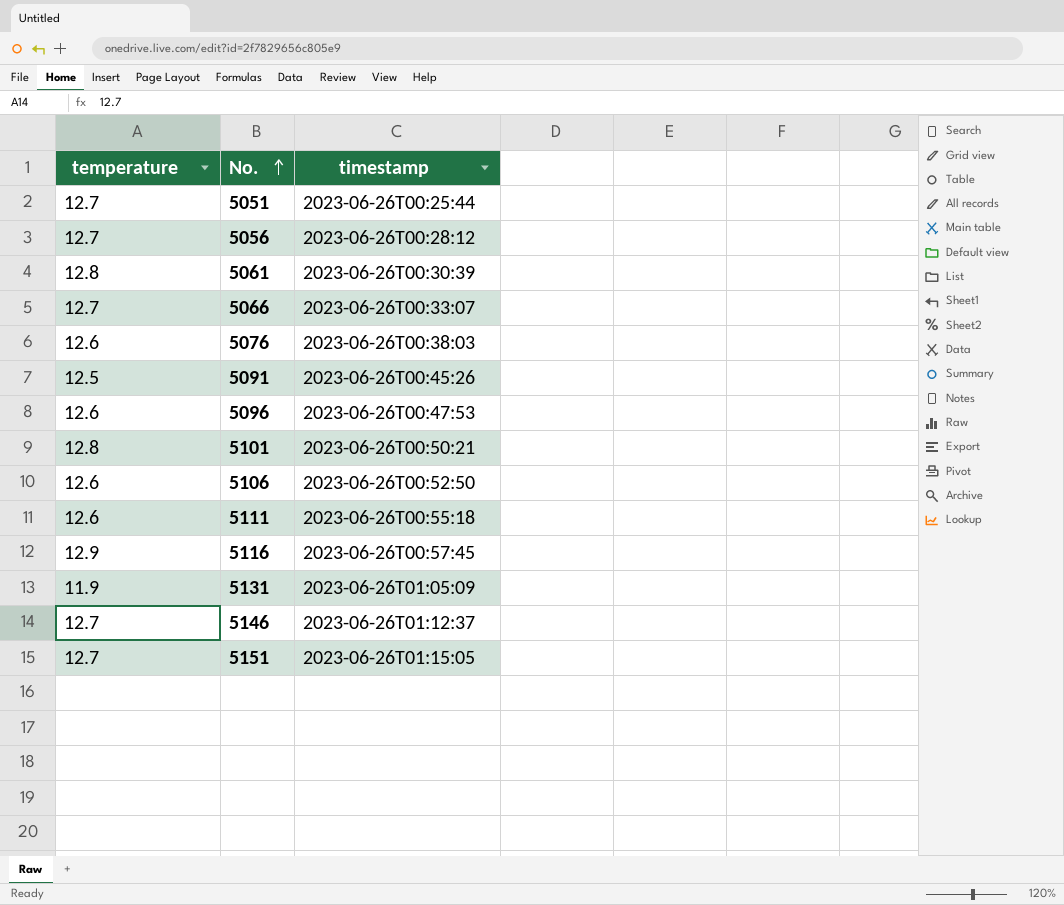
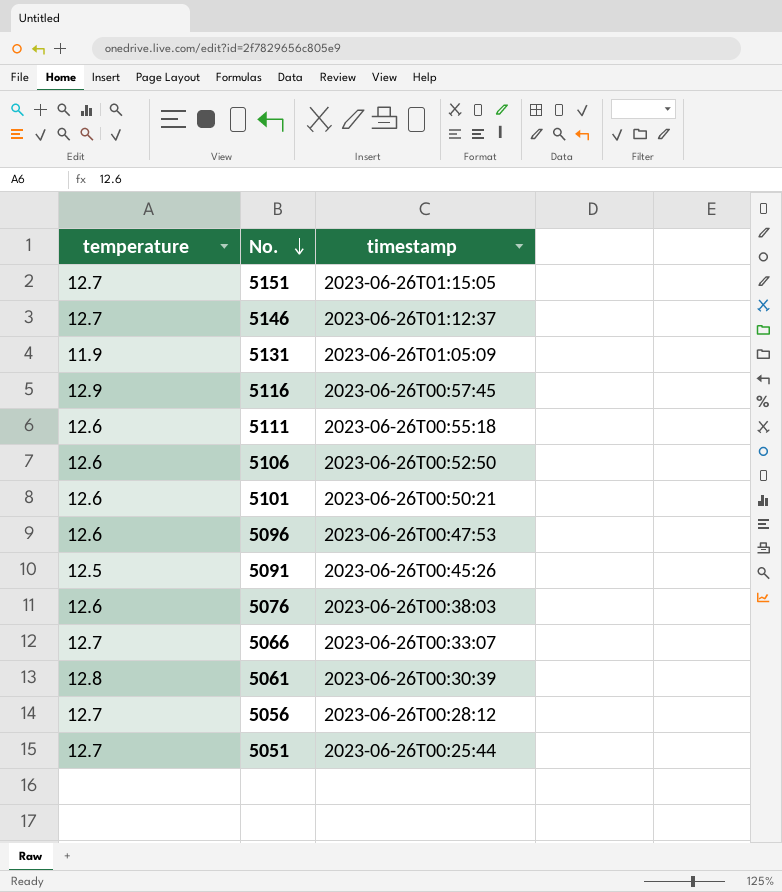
row order: No. ascending -> No. descending
5101 | temperature: 12.8 -> 12.6

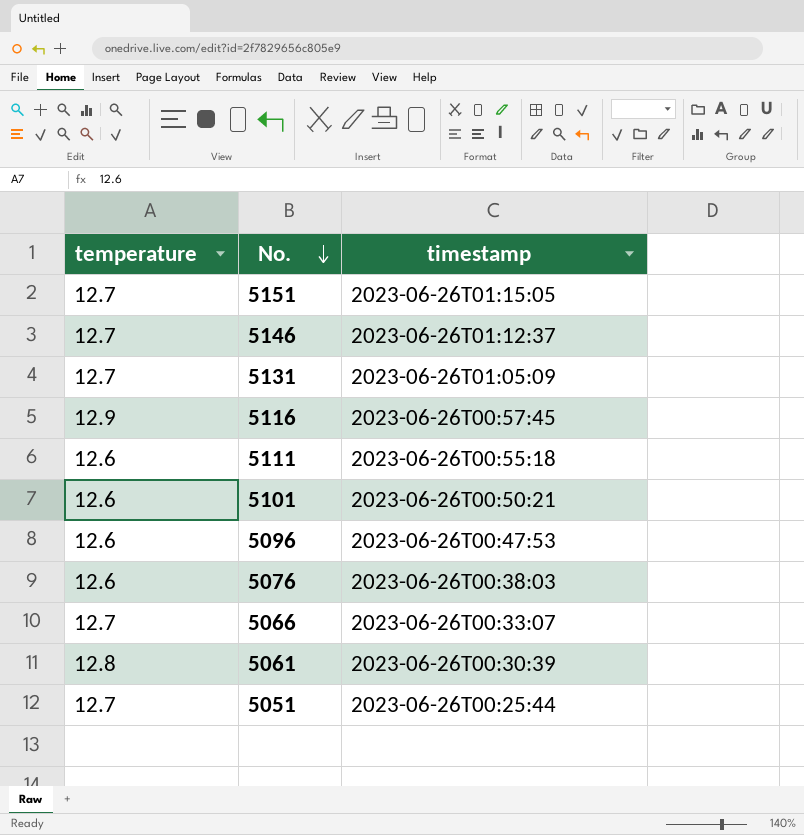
row 5106: 12.6 | 2023-06-26T00:52:50 -> none
row 5091: 12.5 | 2023-06-26T00:45:26 -> none
row 5056: 12.7 | 2023-06-26T00:28:12 -> none
5131 | temperature: 11.9 -> 12.7

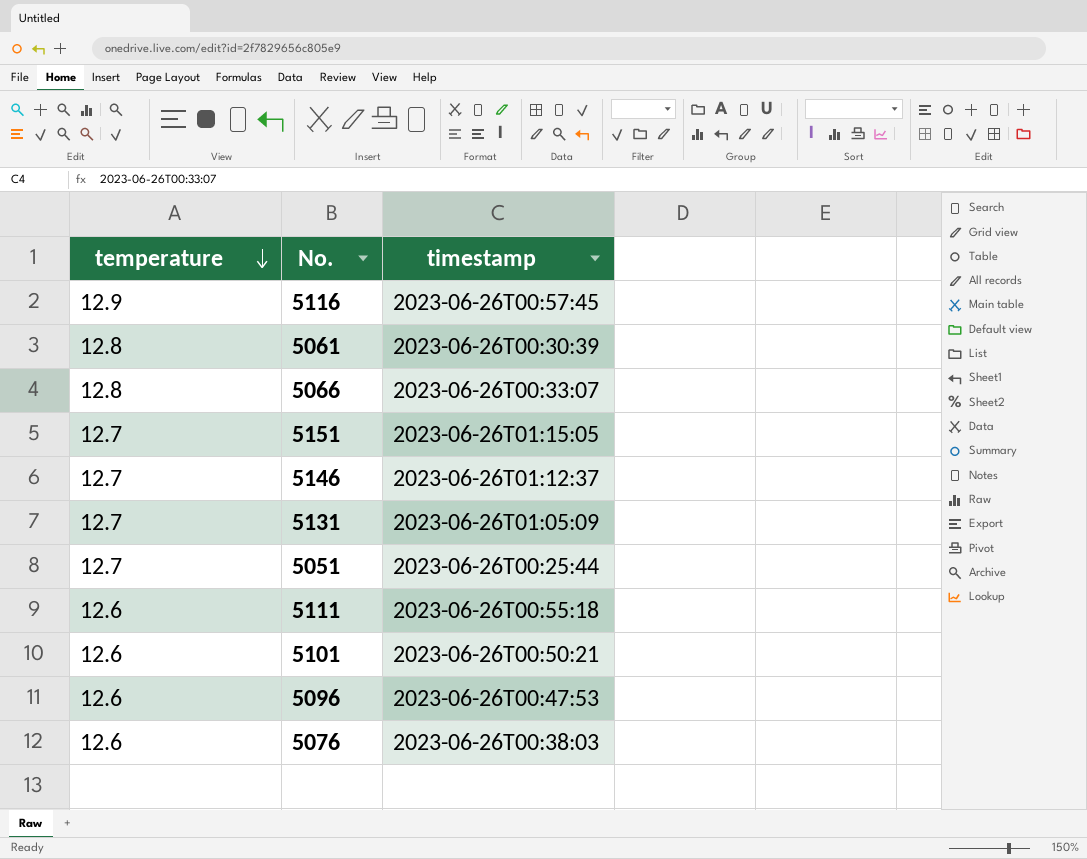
row order: No. descending -> temperature descending
5066 | temperature: 12.7 -> 12.8

